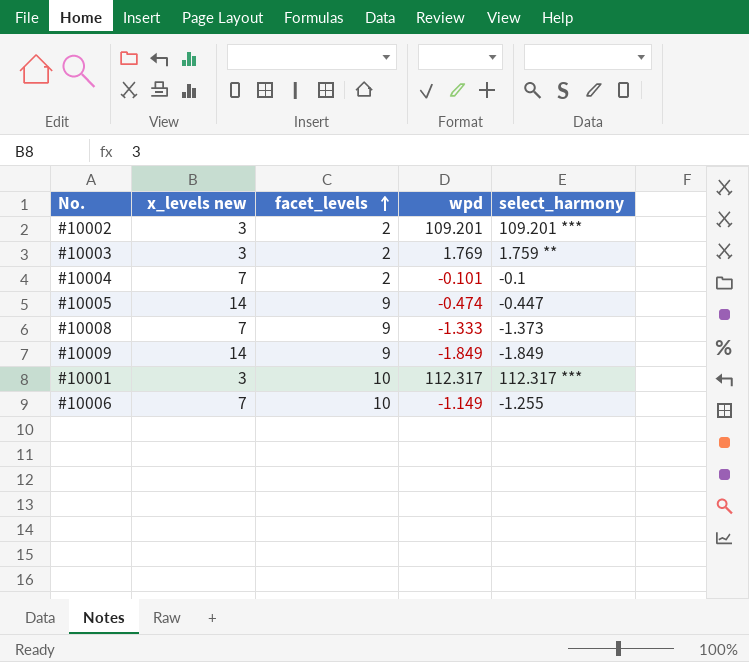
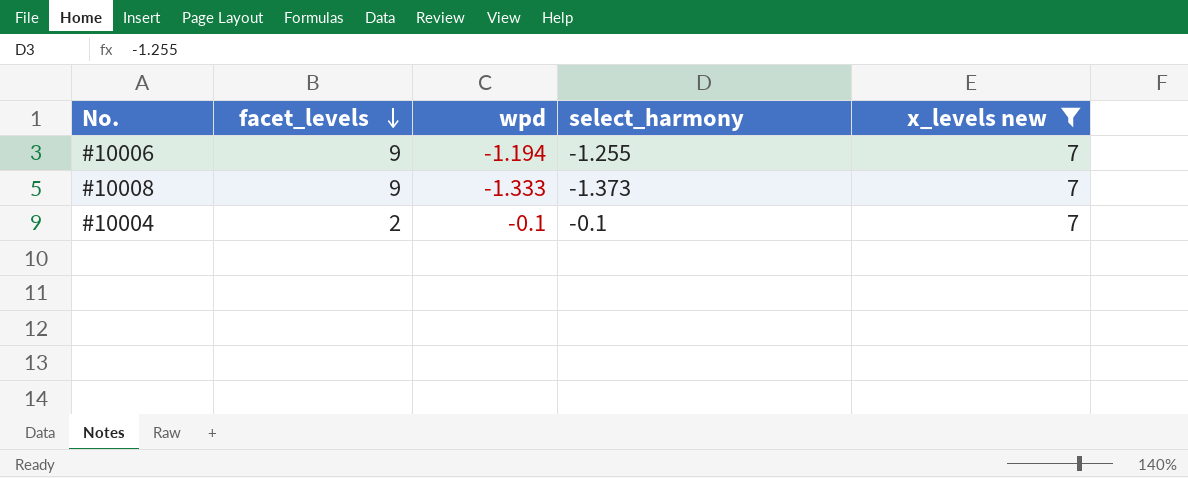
filter: none -> x_levels new = 7
row order: facet_levels ascending -> facet_levels descending
column x_levels new | position: 2 -> 5
#10006 | facet_levels: 10 -> 9
#10006 | wpd: -1.149 -> -1.194
#10004 | wpd: -0.101 -> -0.1

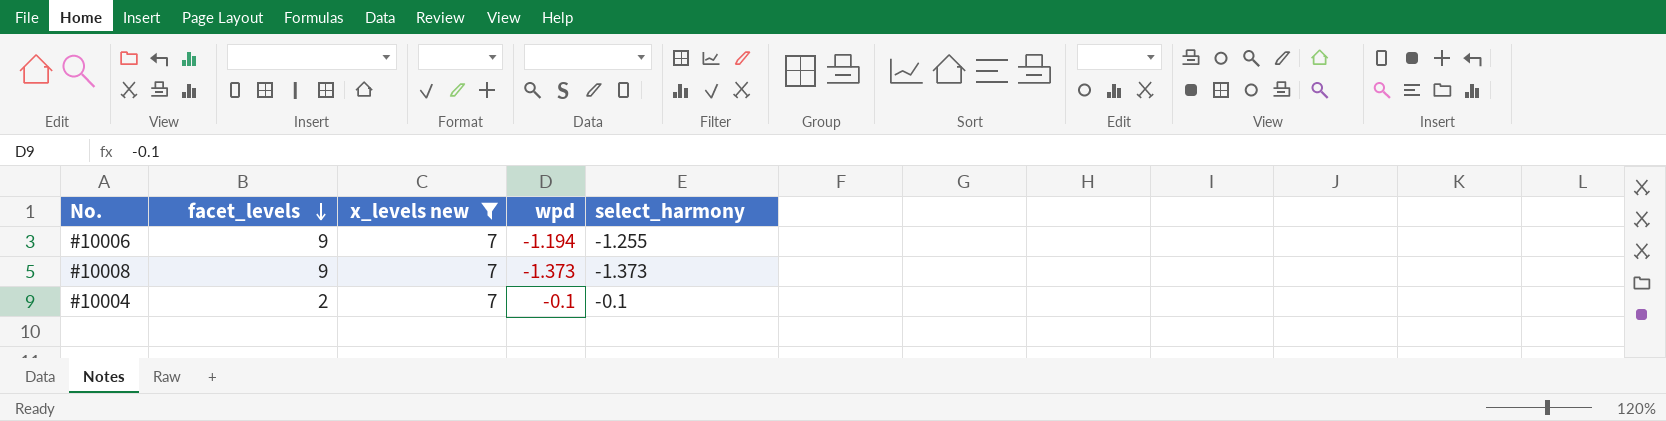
column x_levels new | position: 5 -> 3
#10008 | wpd: -1.333 -> -1.373

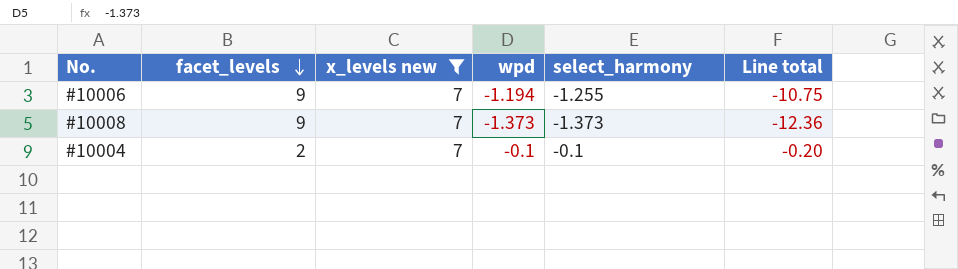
column Line total | formula: none -> [facet_levels] * [wpd]

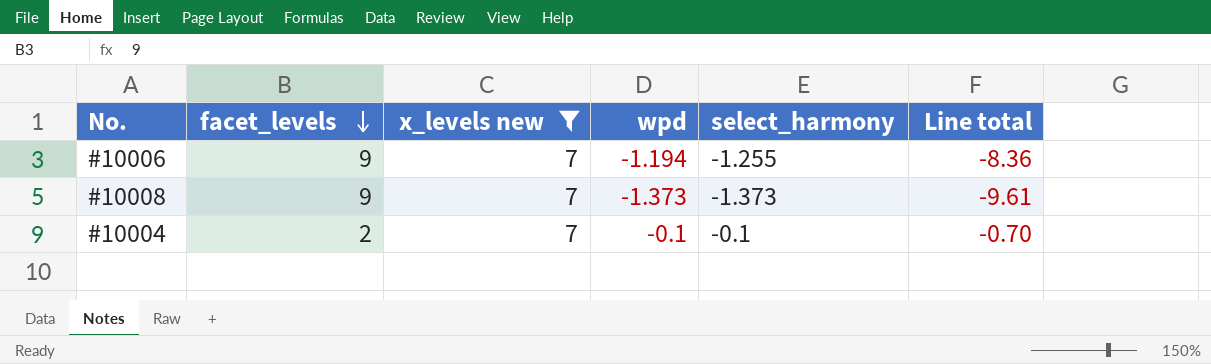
column Line total | formula: [facet_levels] * [wpd] -> [x_levels new] * [wpd]

